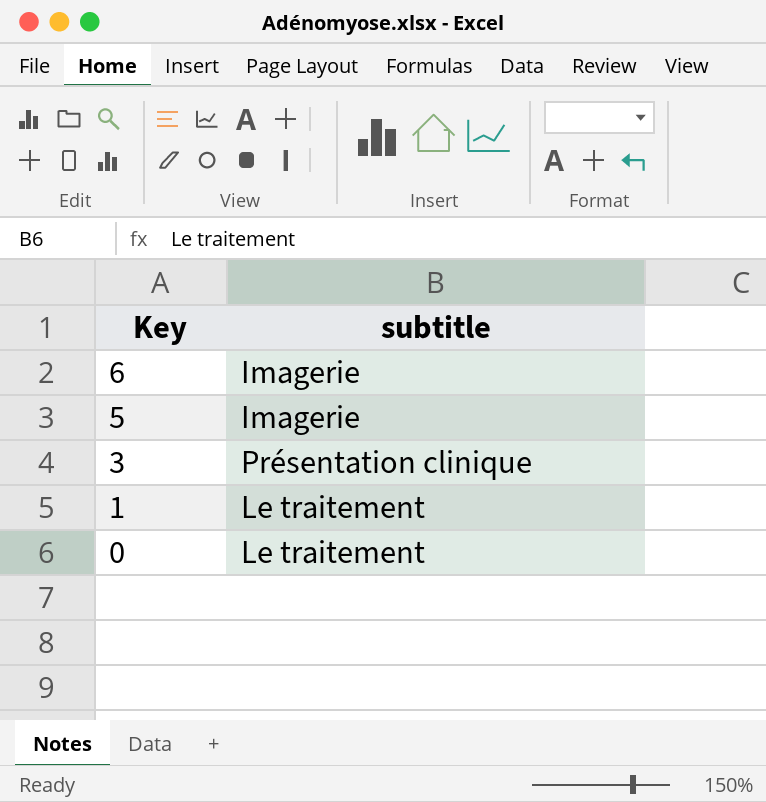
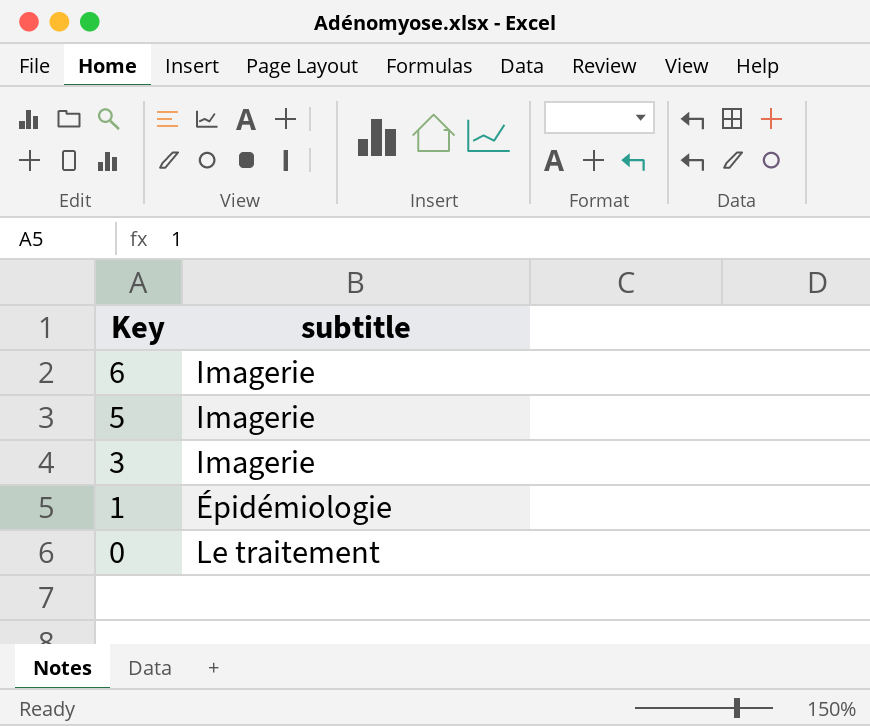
3 | subtitle: Présentation clinique -> Imagerie
1 | subtitle: Le traitement -> Épidémiologie

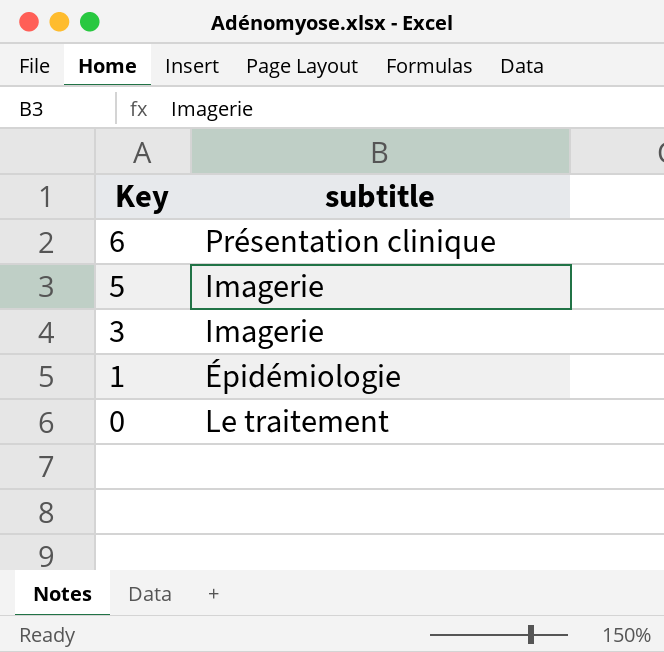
6 | subtitle: Imagerie -> Présentation clinique

